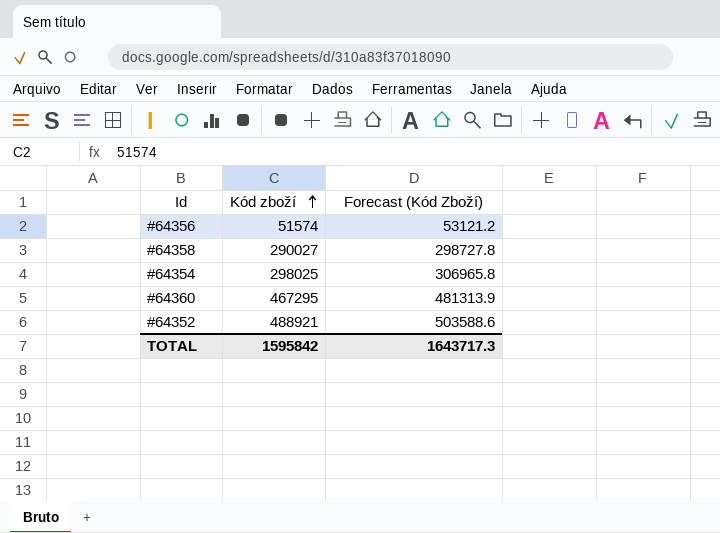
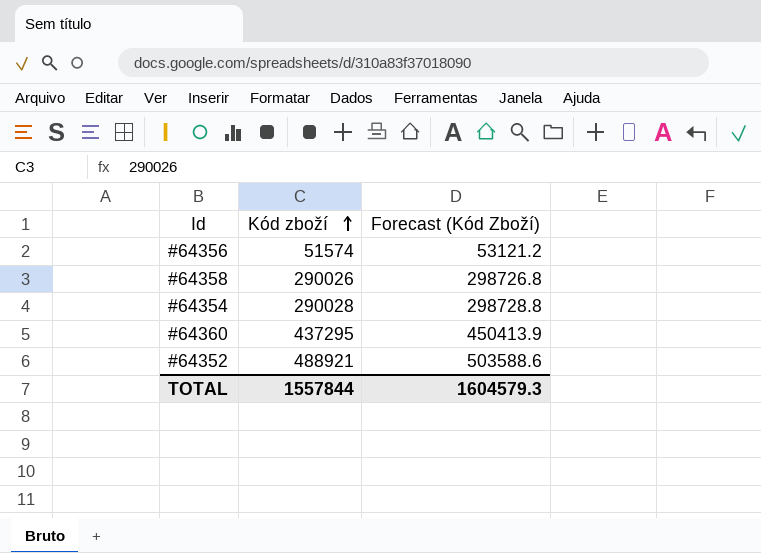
#64358 | Kód zboží: 290027 -> 290026
#64358 | Forecast (Kód Zboží): 298727.8 -> 298726.8
#64354 | Kód zboží: 298025 -> 290028
#64354 | Forecast (Kód Zboží): 306965.8 -> 298728.8
#64360 | Kód zboží: 467295 -> 437295
#64360 | Forecast (Kód Zboží): 481313.9 -> 450413.9
TOTAL | Kód zboží: 1595842 -> 1557844
TOTAL | Forecast (Kód Zboží): 1643717.3 -> 1604579.3

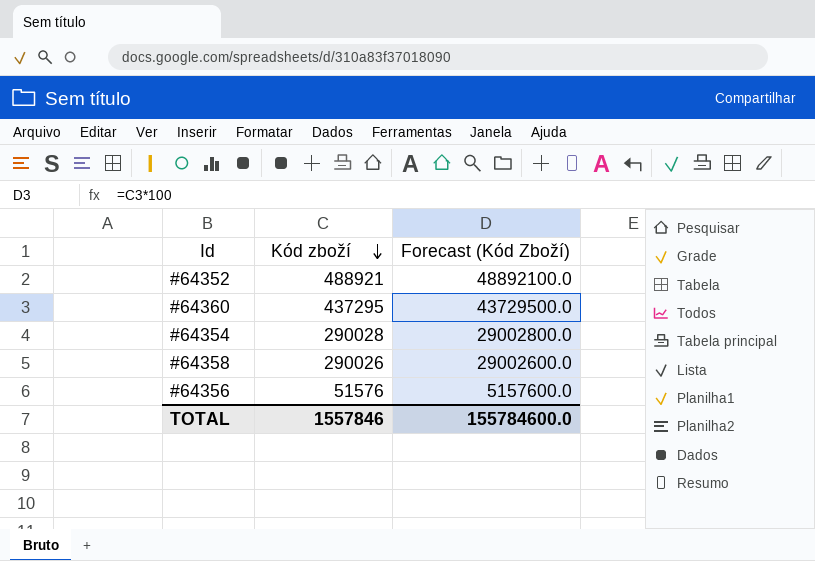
row order: Kód zboží ascending -> Kód zboží descending
column Forecast (Kód Zboží) | formula: [Kód zboží] * 1.03 -> [Kód zboží] * 100
#64356 | Kód zboží: 51574 -> 51576
TOTAL | Kód zboží: 1557844 -> 1557846
TOTAL | Forecast (Kód Zboží): 1604579.3 -> 155784600.0

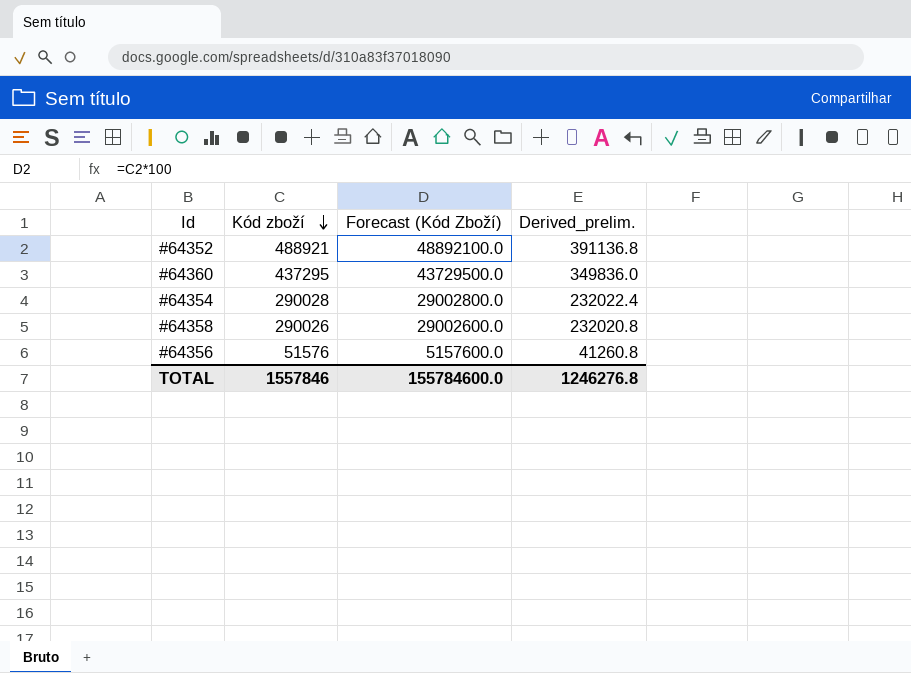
column Derived_prelim. | formula: none -> [Kód zboží] * 0.8

